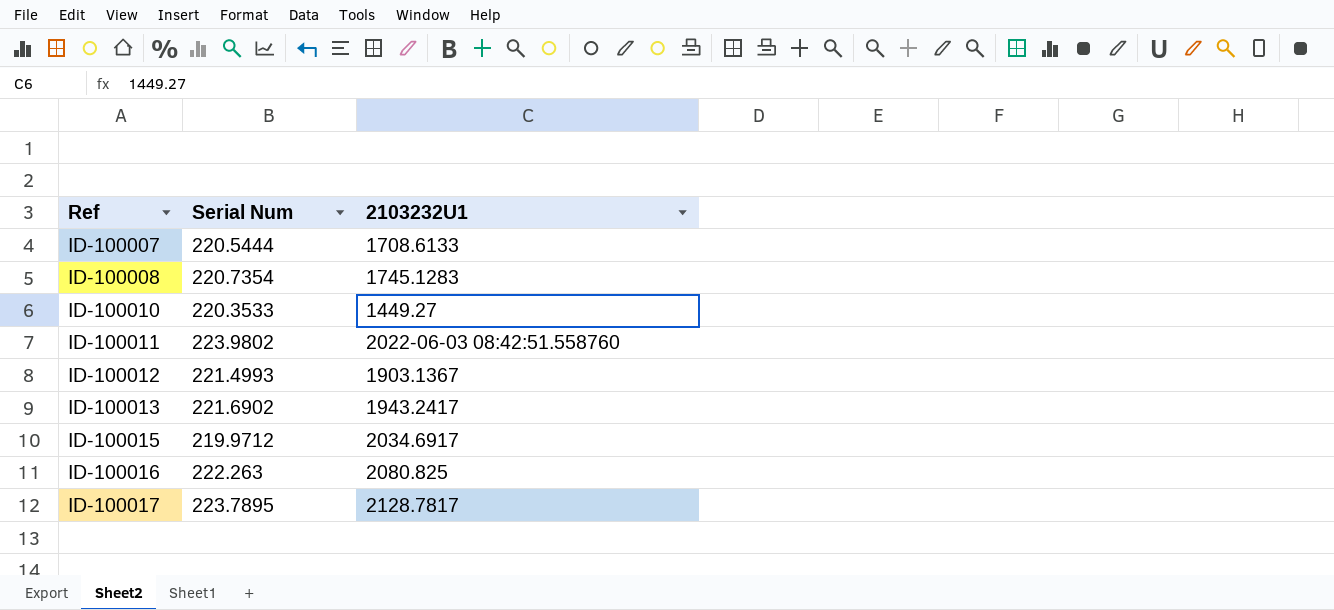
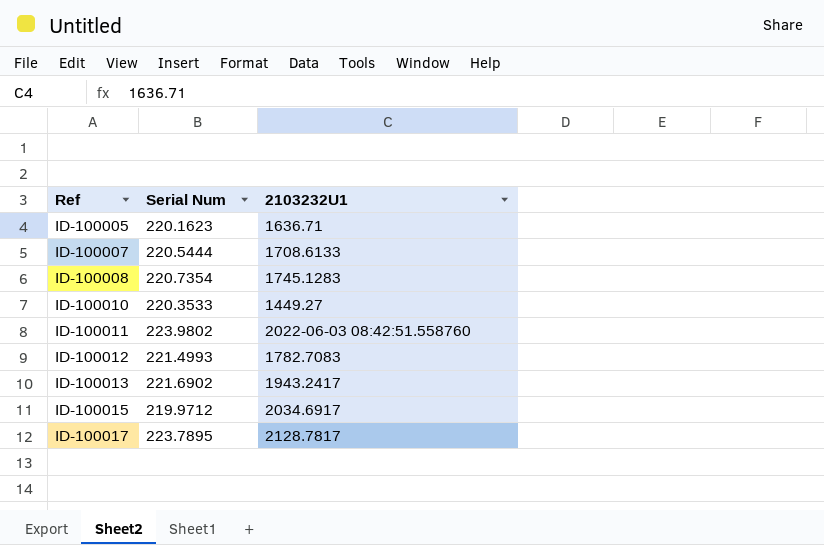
row ID-100016: 222.263 | 2080.825 -> none
row ID-100005: none -> 220.1623 | 1636.71
ID-100012 | 2103232U1: 1903.1367 -> 1782.7083

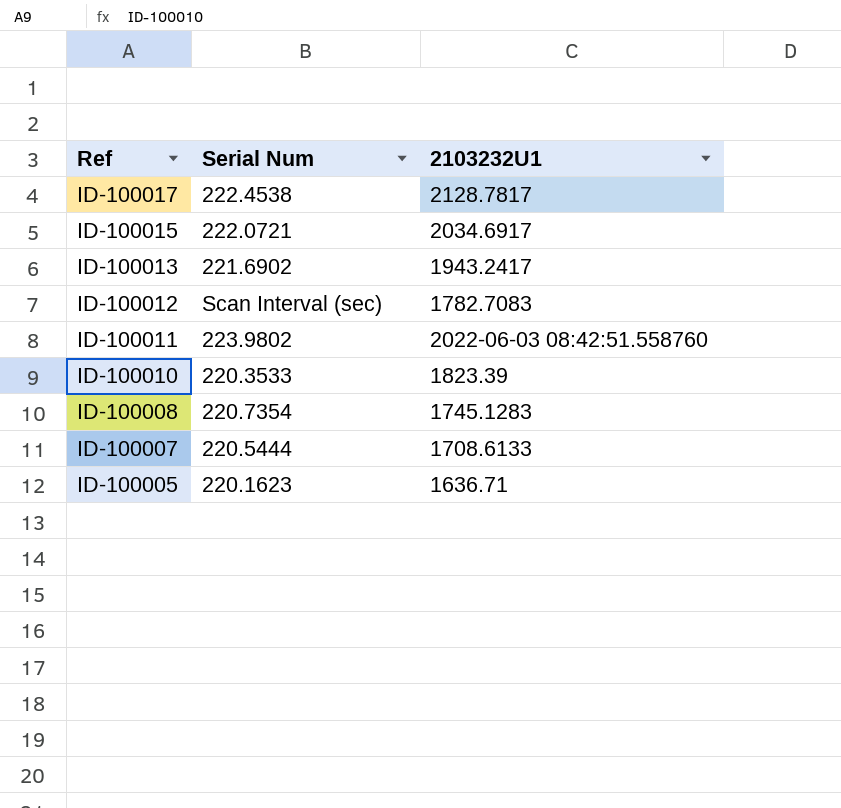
row order: Ref ascending -> Ref descending
ID-100017 | Serial Num: 223.7895 -> 222.4538
ID-100015 | Serial Num: 219.9712 -> 222.0721
ID-100012 | Serial Num: 221.4993 -> Scan Interval (sec)
ID-100010 | 2103232U1: 1449.27 -> 1823.39

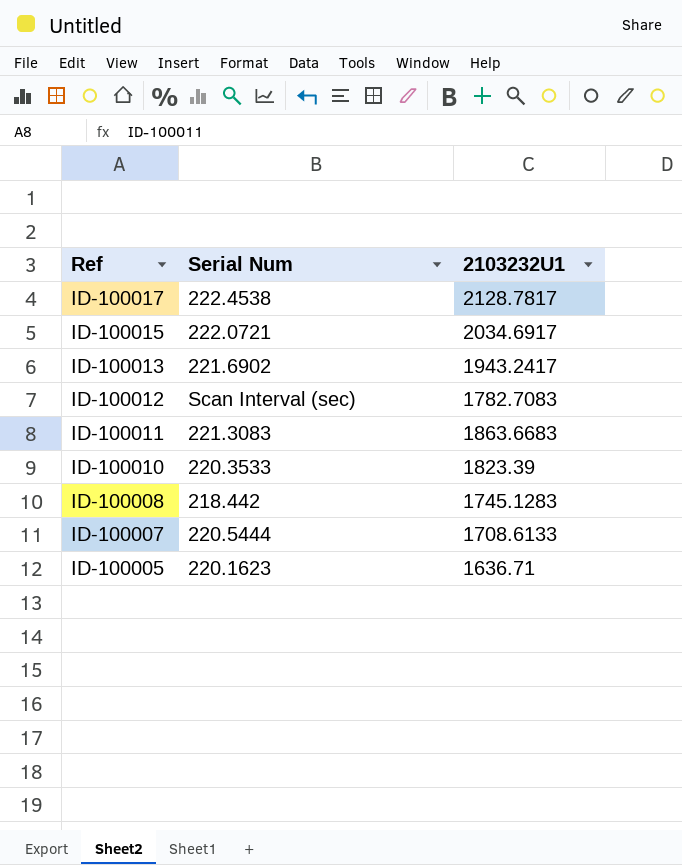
ID-100011 | Serial Num: 223.9802 -> 221.3083
ID-100011 | 2103232U1: 2022-06-03 08:42:51.558760 -> 1863.6683
ID-100008 | Serial Num: 220.7354 -> 218.442

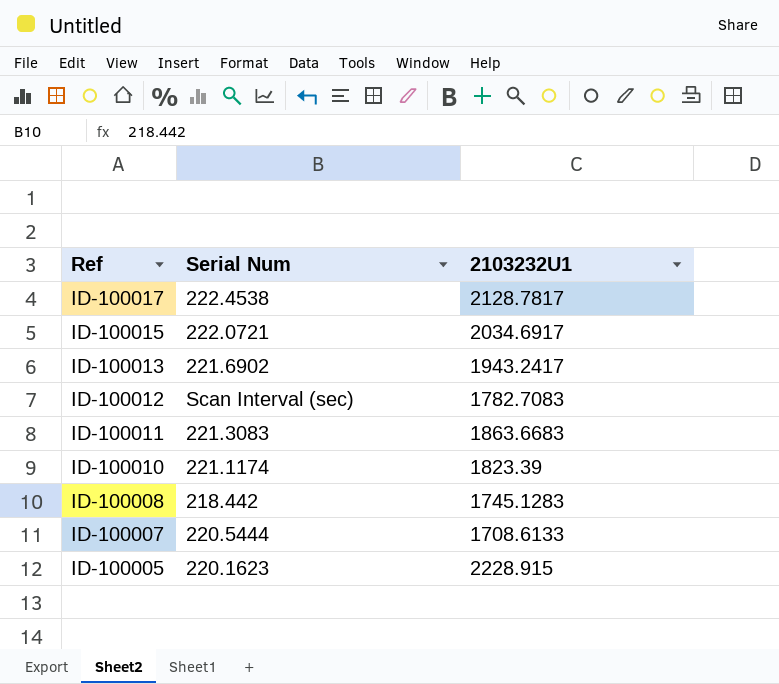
ID-100010 | Serial Num: 220.3533 -> 221.1174
ID-100005 | 2103232U1: 1636.71 -> 2228.915

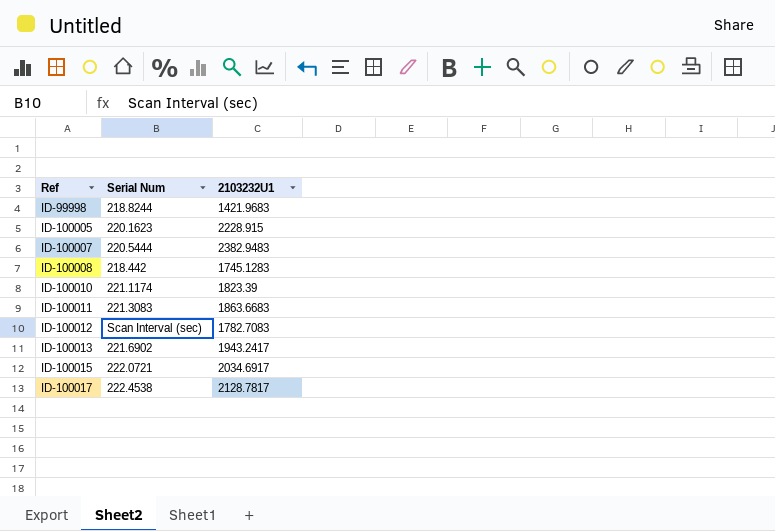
row order: Ref descending -> Ref ascending
row ID-99998: none -> 218.8244 | 1421.9683
ID-100007 | 2103232U1: 1708.6133 -> 2382.9483

